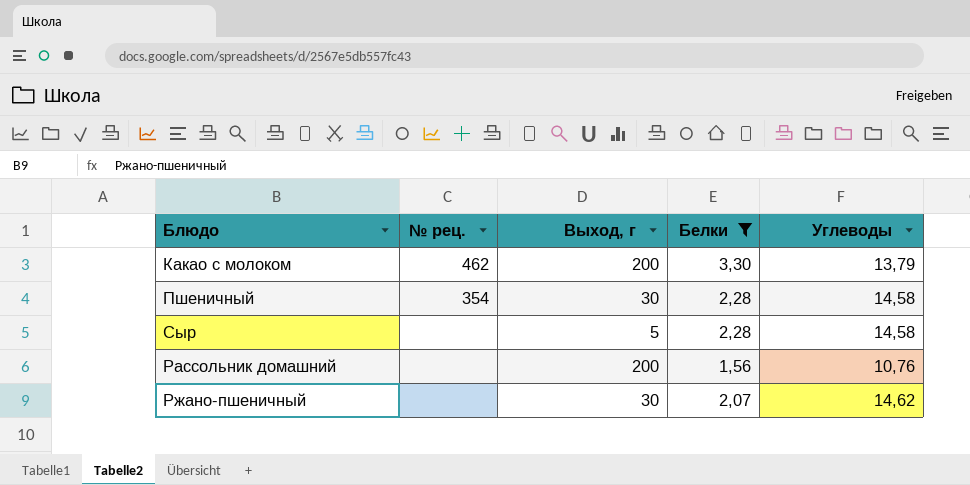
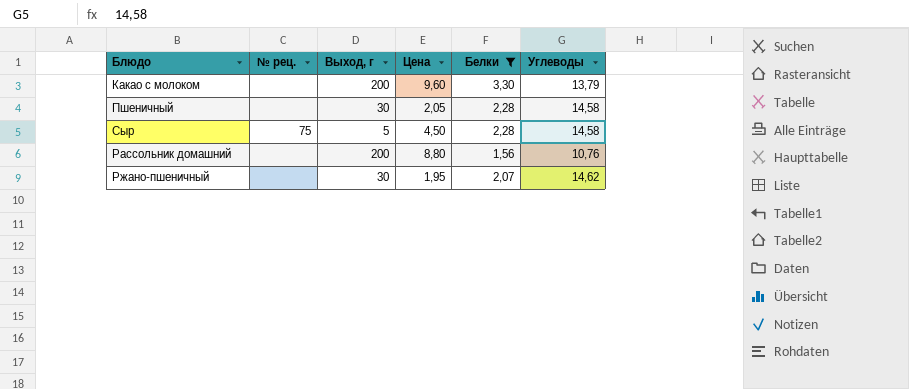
column Цена | position: none -> 4
Какао с молоком | № рец.: 462 -> none
Пшеничный | № рец.: 354 -> none
Сыр | № рец.: none -> 75

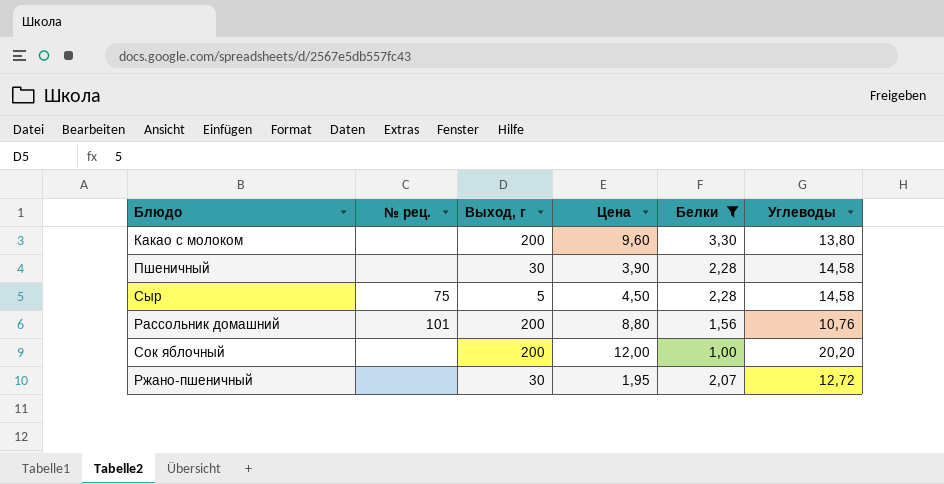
Какао с молоком | Углеводы: 13,79 -> 13,80
Пшеничный | Цена: 2,05 -> 3,90
Рассольник домашний | № рец.: none -> 101
row Сок яблочный: none -> none | 200 | 12,00 | 1,00 | 20,20
Ржано-пшеничный | Углеводы: 14,62 -> 12,72

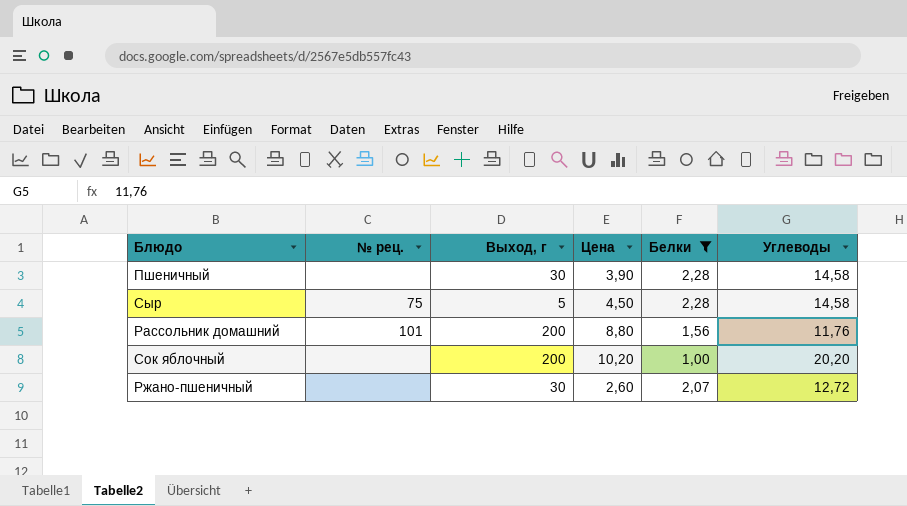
row Какао с молоком: none | 200 | 9,60 | 3,30 | 13,80 -> none
Рассольник домашний | Углеводы: 10,76 -> 11,76
Сок яблочный | Цена: 12,00 -> 10,20
Ржано-пшеничный | Цена: 1,95 -> 2,60

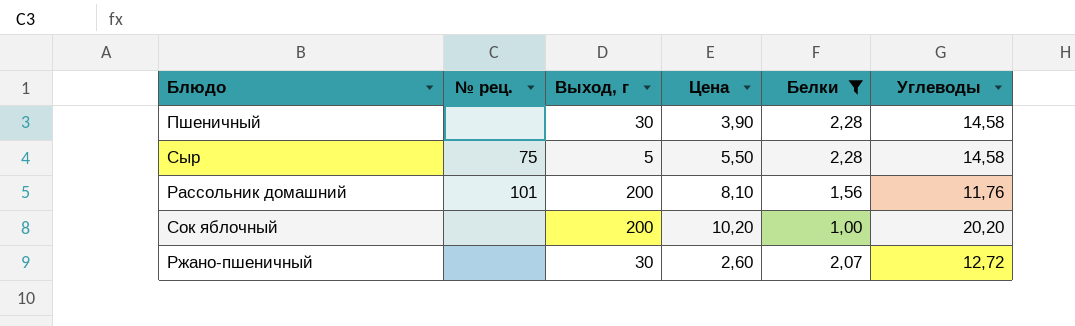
Сыр | Цена: 4,50 -> 5,50
Рассольник домашний | Цена: 8,80 -> 8,10

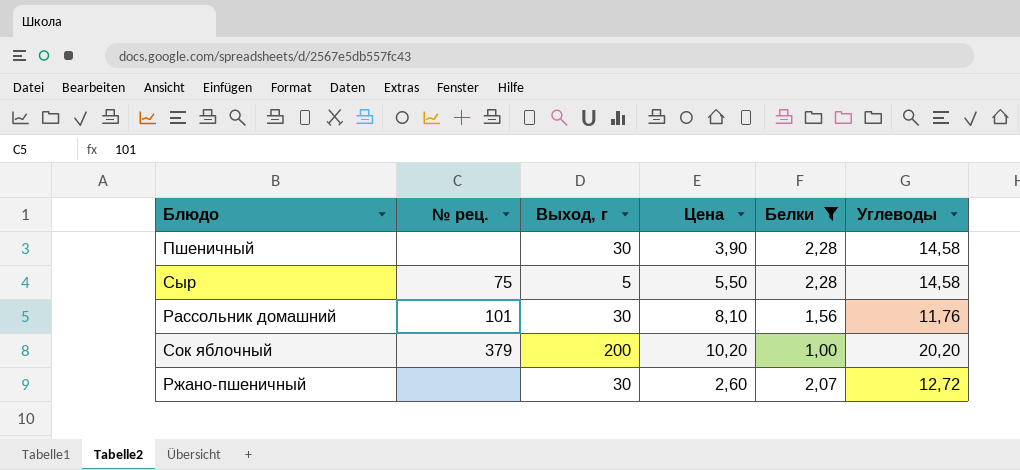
Рассольник домашний | Выход, г: 200 -> 30
Сок яблочный | № рец.: none -> 379

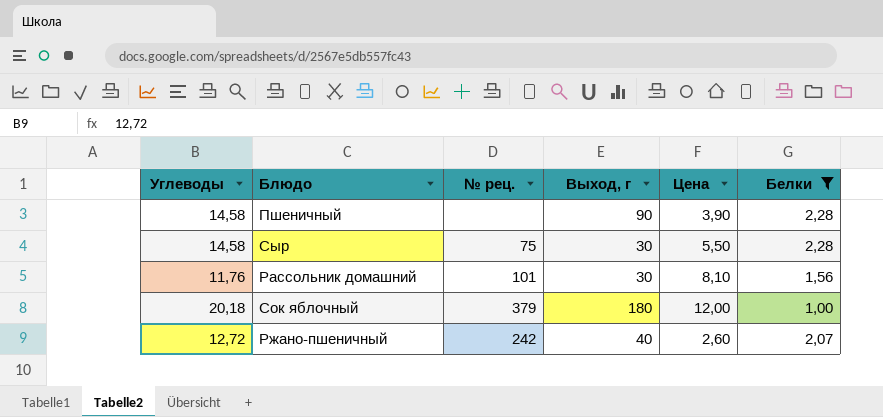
column Углеводы | position: 6 -> 1
Пшеничный | Выход, г: 30 -> 90
Сыр | Выход, г: 5 -> 30
Сок яблочный | Углеводы: 20,20 -> 20,18
Сок яблочный | Выход, г: 200 -> 180
Сок яблочный | Цена: 10,20 -> 12,00
Ржано-пшеничный | № рец.: none -> 242
Ржано-пшеничный | Выход, г: 30 -> 40

